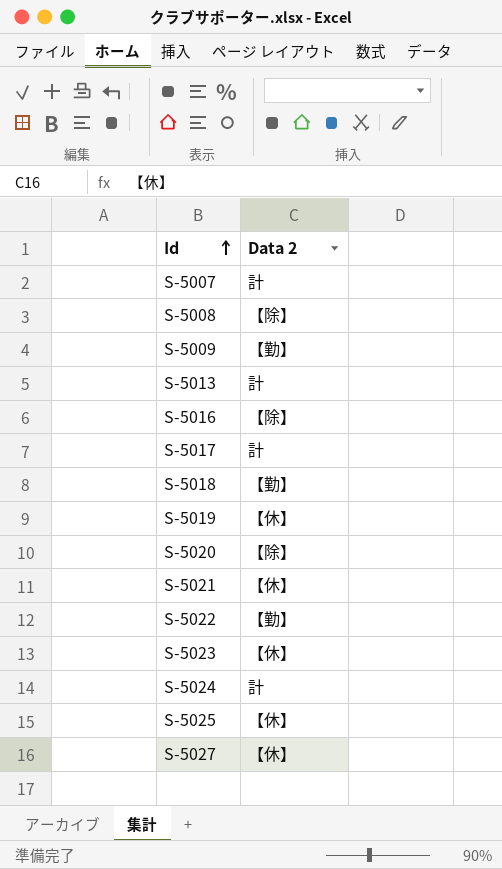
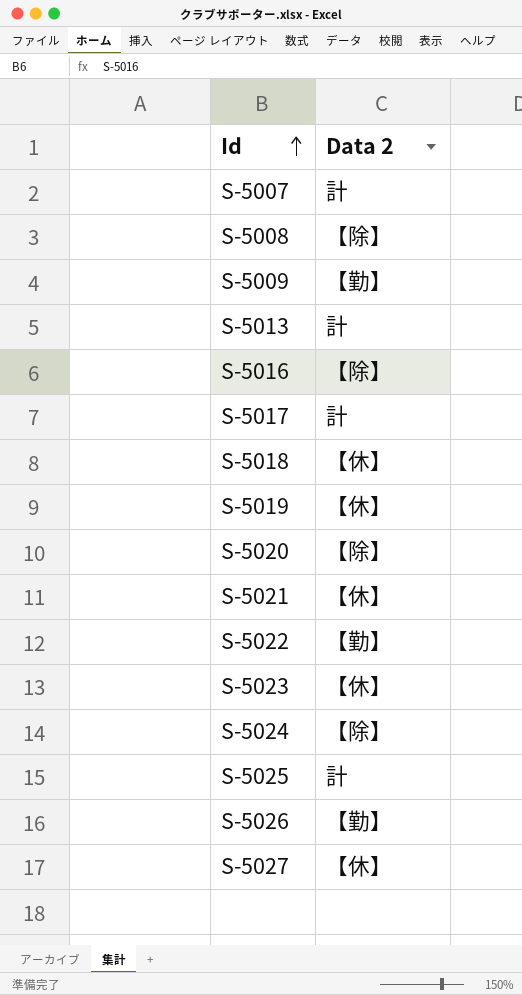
S-5018 | Data 2: 【勤】 -> 【休】
S-5024 | Data 2: 計 -> 【除】
S-5025 | Data 2: 【休】 -> 計
row S-5026: none -> 【勤】

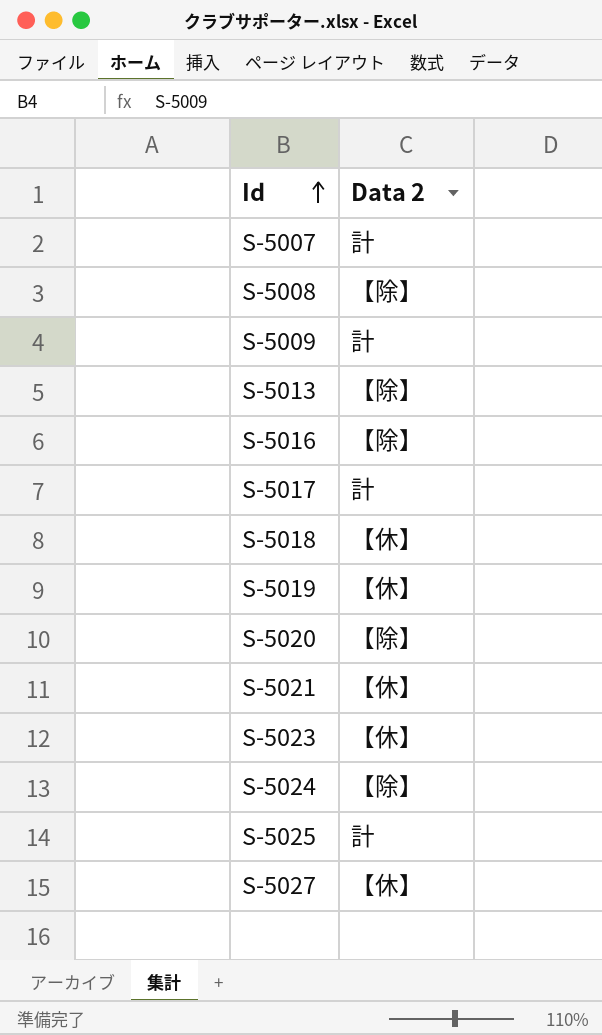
row S-5022: 【勤】 -> none
row S-5026: 【勤】 -> none
S-5009 | Data 2: 【勤】 -> 計
S-5013 | Data 2: 計 -> 【除】

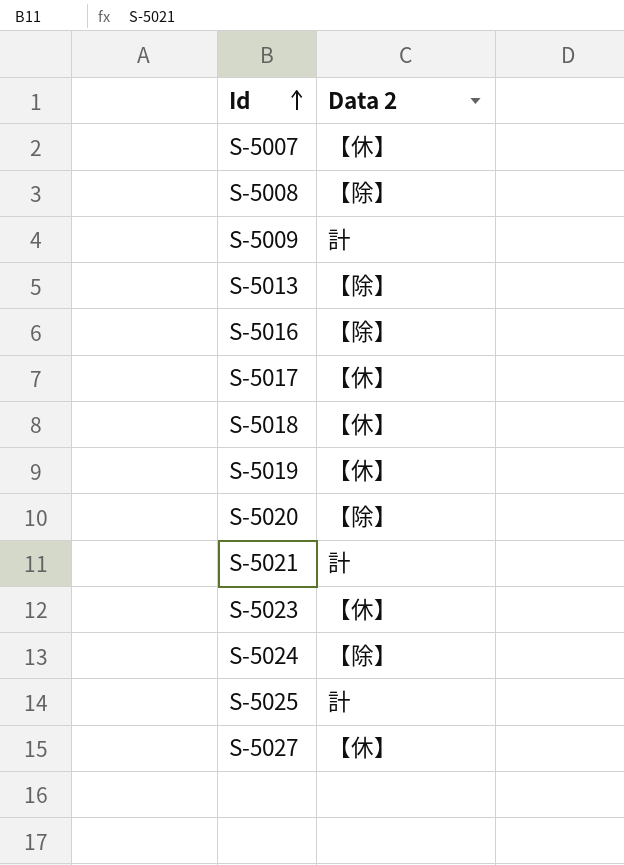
S-5007 | Data 2: 計 -> 【休】
S-5017 | Data 2: 計 -> 【休】
S-5021 | Data 2: 【休】 -> 計

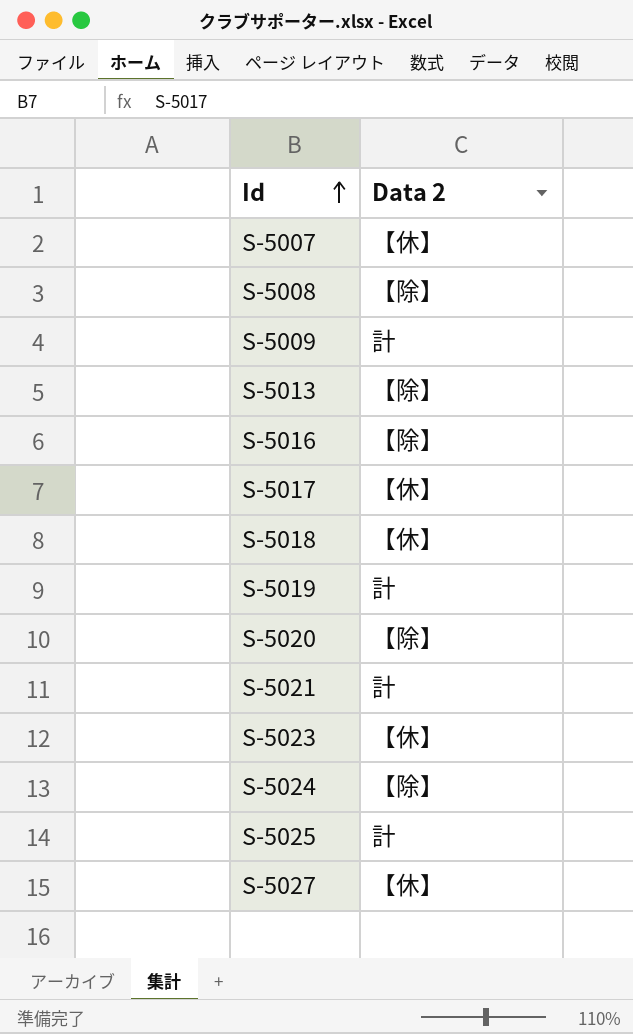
S-5019 | Data 2: 【休】 -> 計

